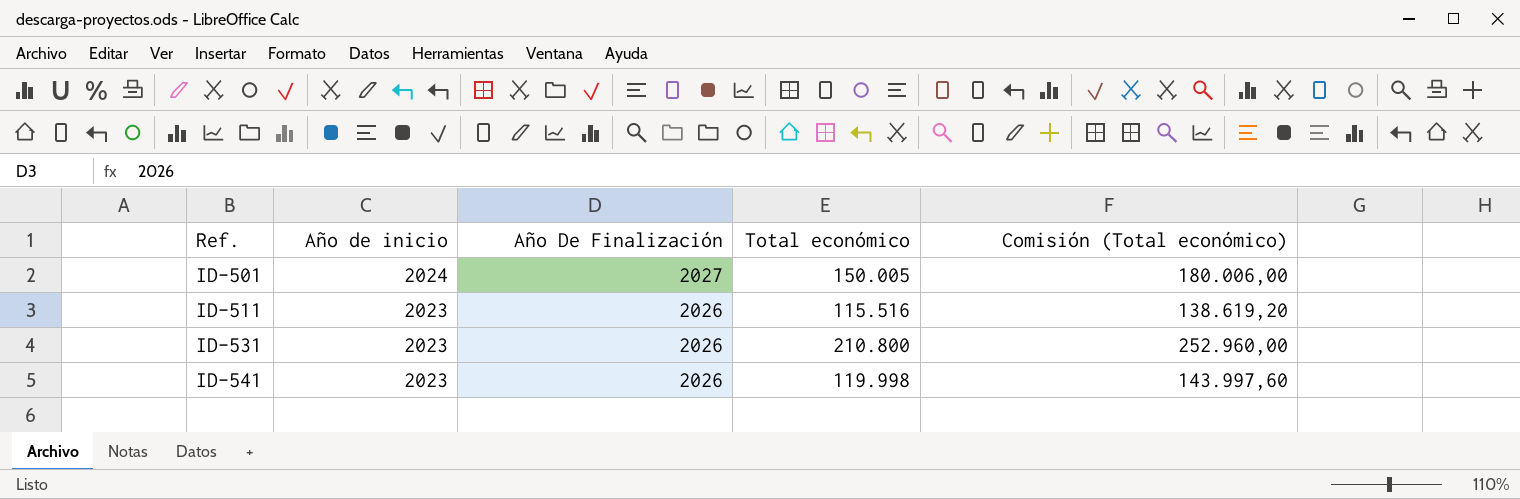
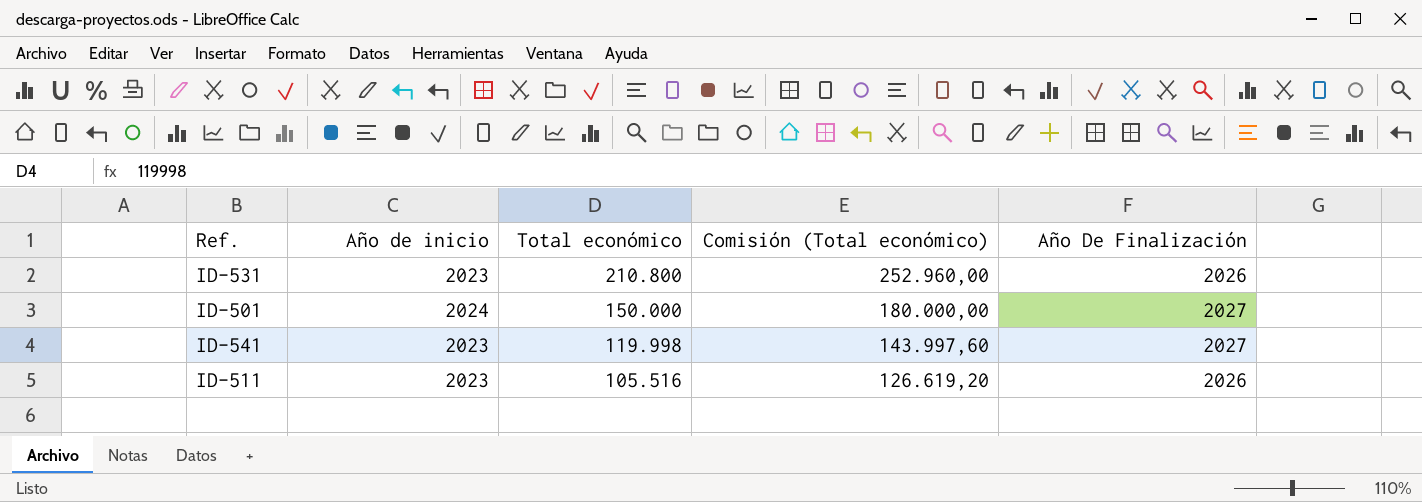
row order: Ref. ascending -> Total económico descending
column Año De Finalización | position: 3 -> 5
ID-501 | Total económico: 150.005 -> 150.000
ID-501 | Comisión (Total económico): 180.006,00 -> 180.000,00
ID-541 | Año De Finalización: 2026 -> 2027
ID-511 | Total económico: 115.516 -> 105.516
ID-511 | Comisión (Total económico): 138.619,20 -> 126.619,20

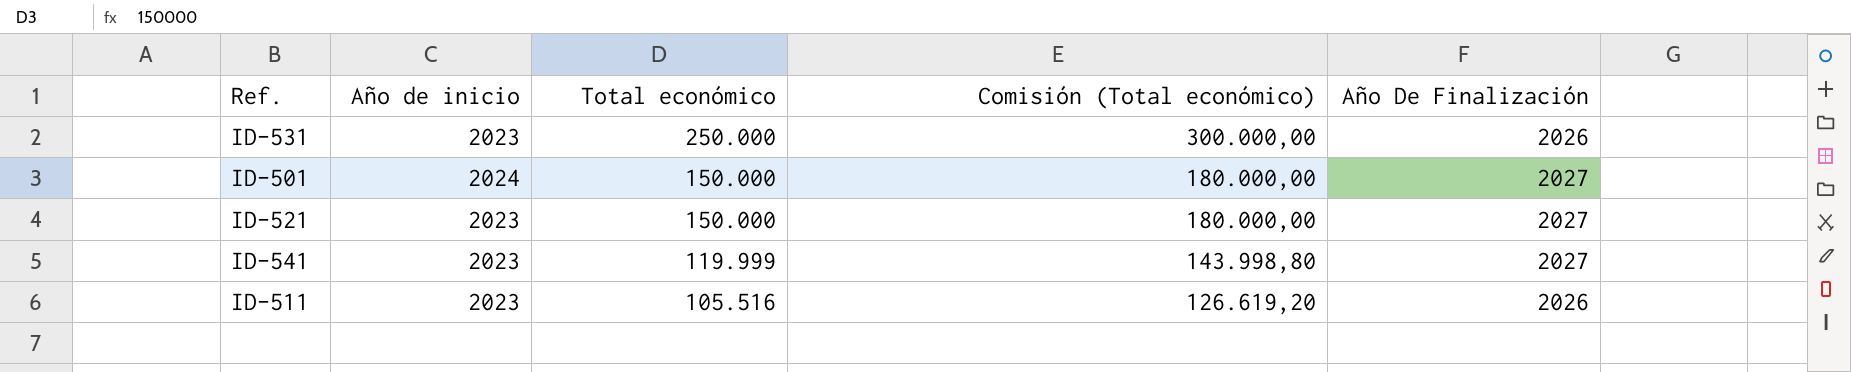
ID-531 | Total económico: 210.800 -> 250.000
ID-531 | Comisión (Total económico): 252.960,00 -> 300.000,00
row ID-521: none -> 2023 | 150.000 | 180.000,00 | 2027
ID-541 | Total económico: 119.998 -> 119.999
ID-541 | Comisión (Total económico): 143.997,60 -> 143.998,80

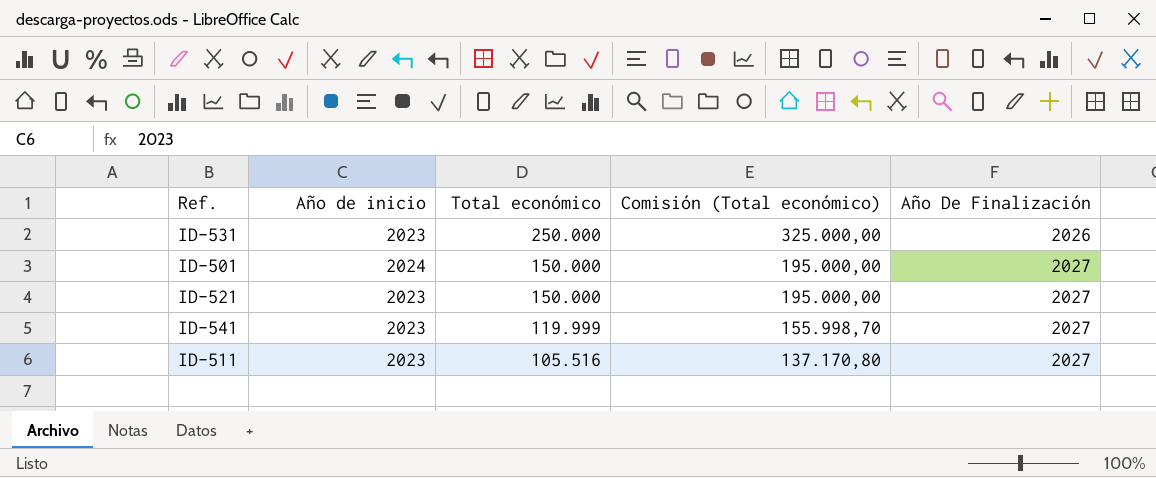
column Comisión (Total económico) | formula: [Total económico] * 1,2 -> [Total económico] * 1,3
ID-511 | Año De Finalización: 2026 -> 2027

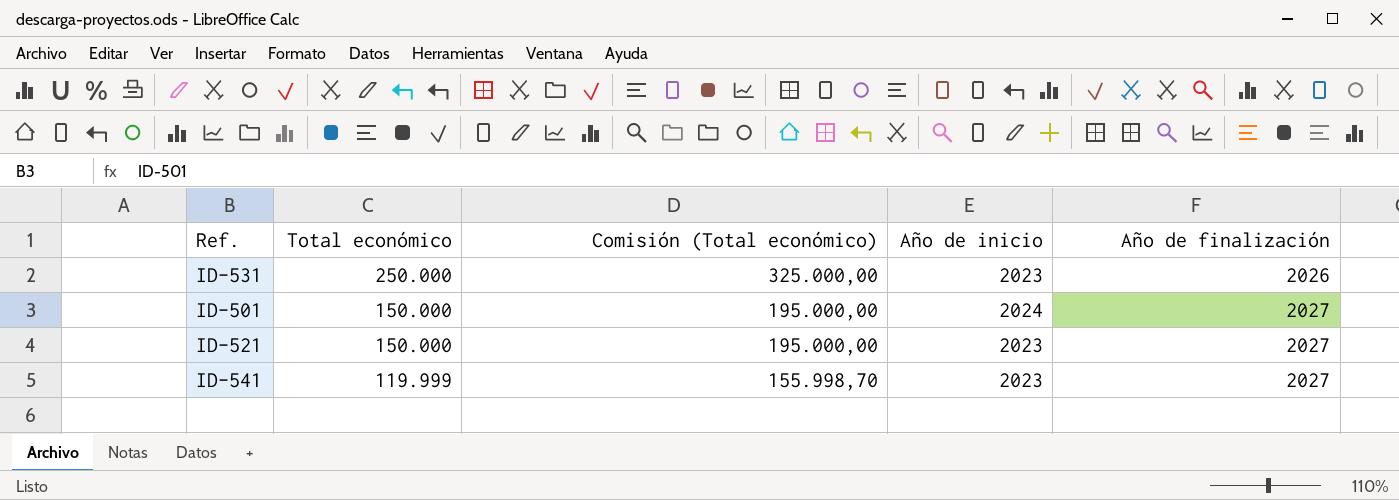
column Año de inicio | position: 2 -> 4
column name: Año De Finalización -> Año de finalización
row ID-511: 2023 | 105.516 | 137.170,80 | 2027 -> none

